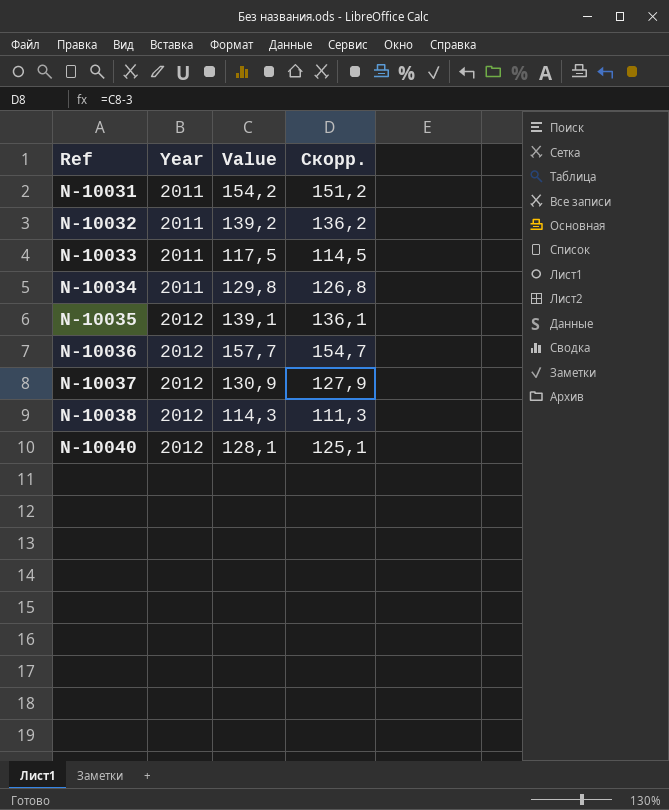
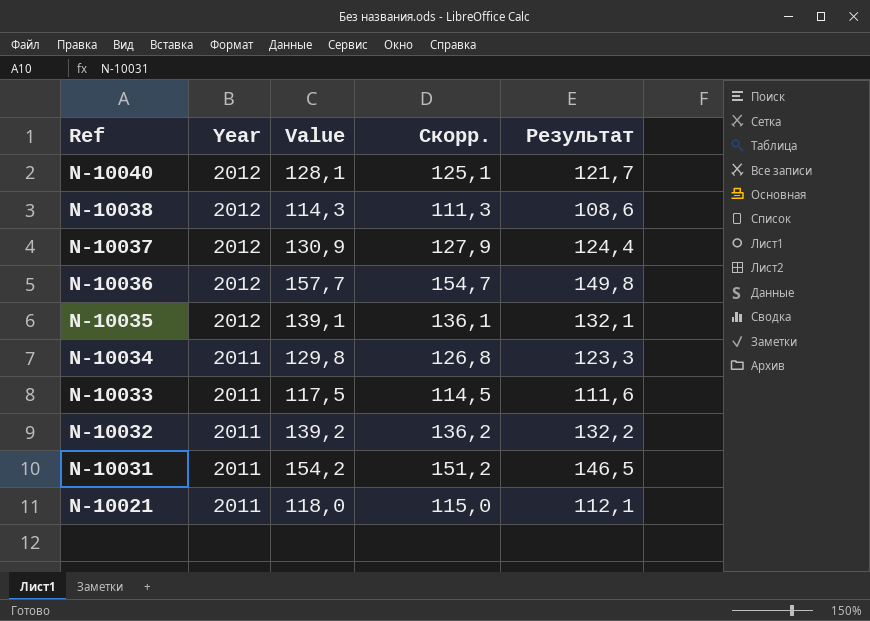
row order: Ref ascending -> Ref descending
column Результат | formula: none -> [Value] * 0,95
row N-10021: none -> 2011 | 118,0 | 115,0 | 112,1

